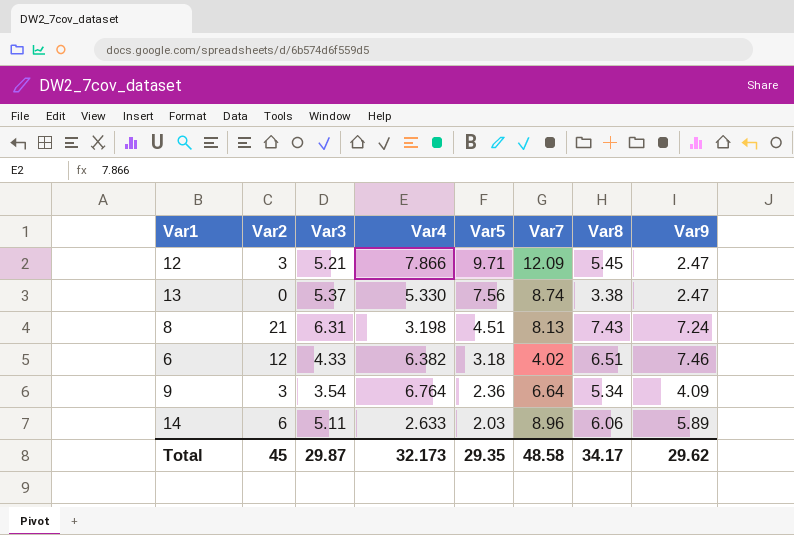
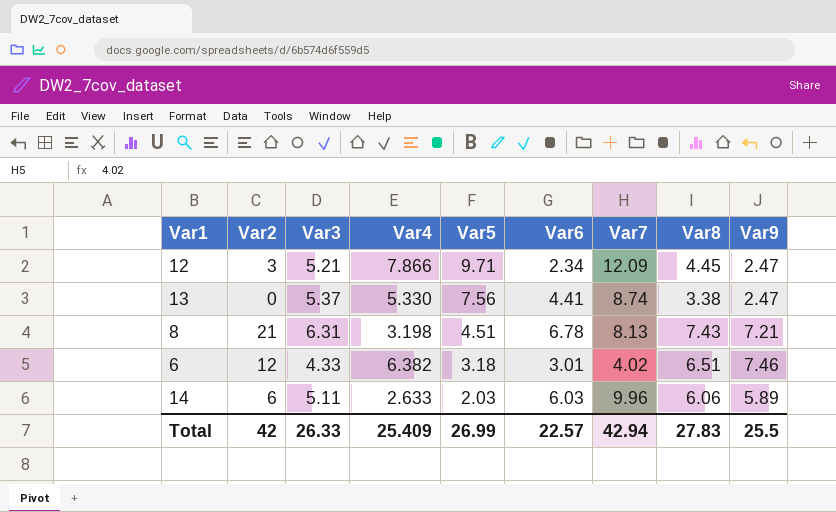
column Var6 | position: none -> 6
row 9: 3 | 3.54 | 6.764 | 2.36 | 6.64 | 5.34 | 4.09 -> none
12 | Var8: 5.45 -> 4.45
8 | Var9: 7.24 -> 7.21
14 | Var7: 8.96 -> 9.96
Total | Var2: 45 -> 42
Total | Var3: 29.87 -> 26.33
Total | Var4: 32.173 -> 25.409
Total | Var5: 29.35 -> 26.99
Total | Var7: 48.58 -> 42.94
Total | Var8: 34.17 -> 27.83
Total | Var9: 29.62 -> 25.5

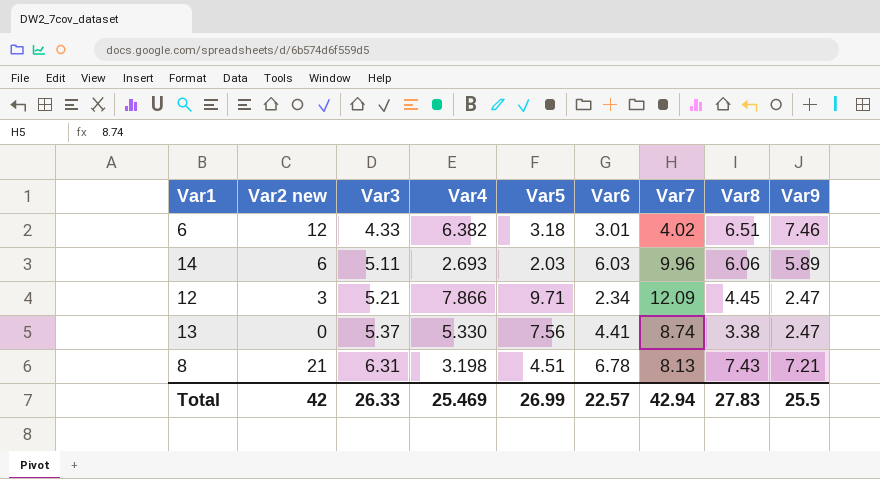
row order: Var5 descending -> Var3 ascending
column name: Var2 -> Var2 new
14 | Var4: 2.633 -> 2.693
Total | Var4: 25.409 -> 25.469

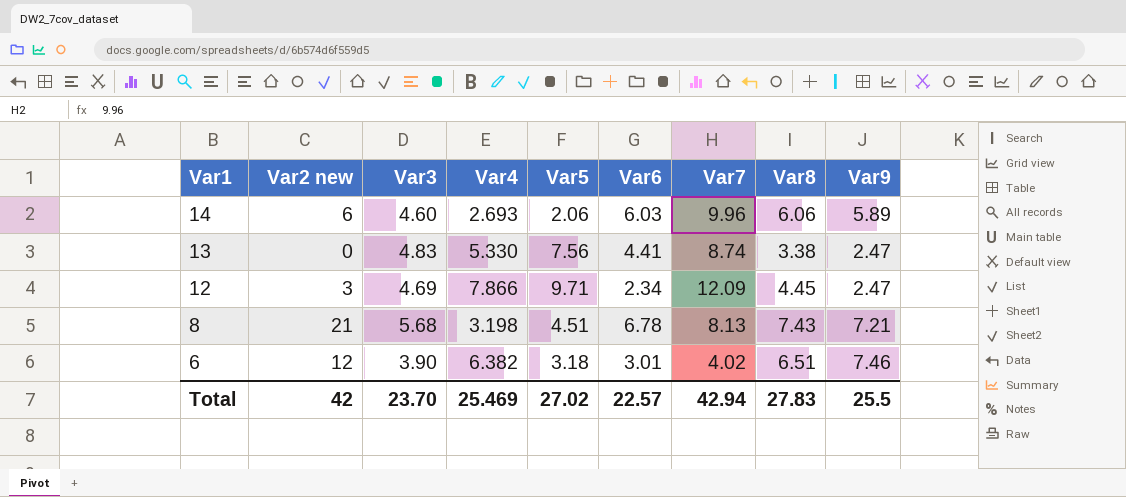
row order: Var3 ascending -> Var1 descending
14 | Var3: 5.11 -> 4.60
14 | Var5: 2.03 -> 2.06
13 | Var3: 5.37 -> 4.83
12 | Var3: 5.21 -> 4.69
8 | Var3: 6.31 -> 5.68
6 | Var3: 4.33 -> 3.90
Total | Var3: 26.33 -> 23.70
Total | Var5: 26.99 -> 27.02

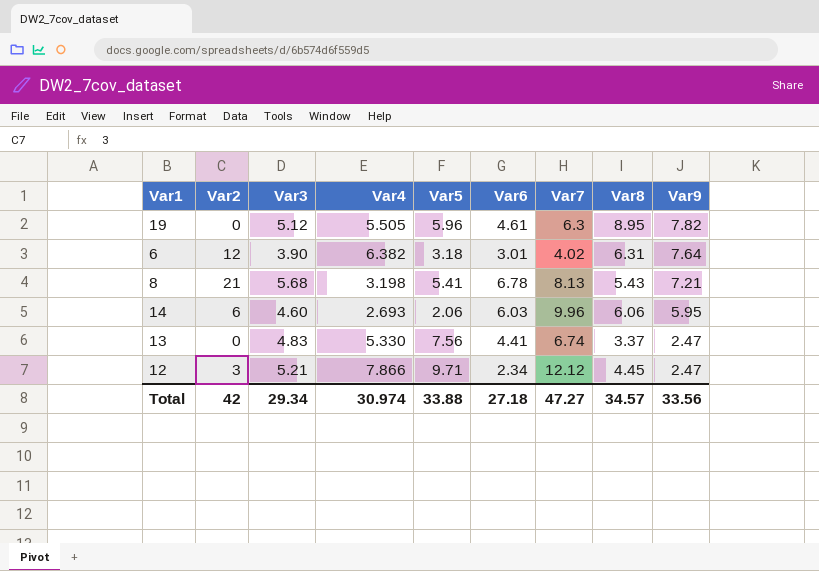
row order: Var1 descending -> Var9 descending
column name: Var2 new -> Var2
row 19: none -> 0 | 5.12 | 5.505 | 5.96 | 4.61 | 6.3 | 8.95 | 7.82
6 | Var8: 6.51 -> 6.31
6 | Var9: 7.46 -> 7.64
8 | Var5: 4.51 -> 5.41
8 | Var8: 7.43 -> 5.43
14 | Var9: 5.89 -> 5.95
13 | Var7: 8.74 -> 6.74
13 | Var8: 3.38 -> 3.37
12 | Var3: 4.69 -> 5.21
12 | Var7: 12.09 -> 12.12
Total | Var3: 23.70 -> 29.34
Total | Var4: 25.469 -> 30.974
Total | Var5: 27.02 -> 33.88
Total | Var6: 22.57 -> 27.18
Total | Var7: 42.94 -> 47.27
Total | Var8: 27.83 -> 34.57
Total | Var9: 25.5 -> 33.56

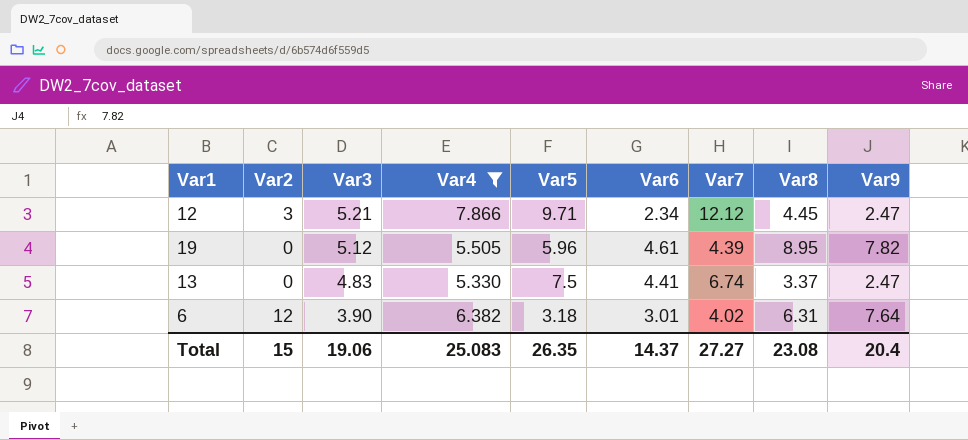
filter: none -> Var4 >= 5.330
row order: Var9 descending -> Var3 descending
19 | Var7: 6.3 -> 4.39
13 | Var5: 7.56 -> 7.5
Total | Var2: 42 -> 15
Total | Var3: 29.34 -> 19.06
Total | Var4: 30.974 -> 25.083
Total | Var5: 33.88 -> 26.35
Total | Var6: 27.18 -> 14.37
Total | Var7: 47.27 -> 27.27
Total | Var8: 34.57 -> 23.08
Total | Var9: 33.56 -> 20.4

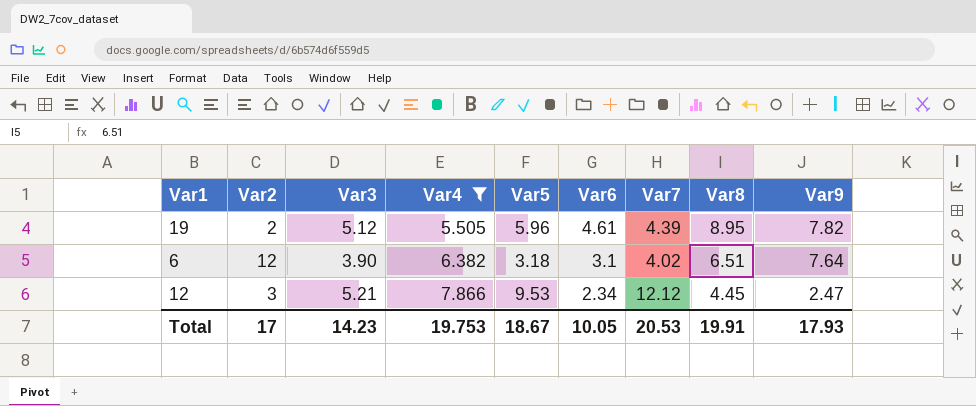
row order: Var3 descending -> Var4 ascending
row 13: 0 | 4.83 | 5.330 | 7.5 | 4.41 | 6.74 | 3.37 | 2.47 -> none
19 | Var2: 0 -> 2
6 | Var6: 3.01 -> 3.1
6 | Var8: 6.31 -> 6.51
12 | Var5: 9.71 -> 9.53
Total | Var2: 15 -> 17
Total | Var3: 19.06 -> 14.23
Total | Var4: 25.083 -> 19.753
Total | Var5: 26.35 -> 18.67
Total | Var6: 14.37 -> 10.05
Total | Var7: 27.27 -> 20.53
Total | Var8: 23.08 -> 19.91
Total | Var9: 20.4 -> 17.93

